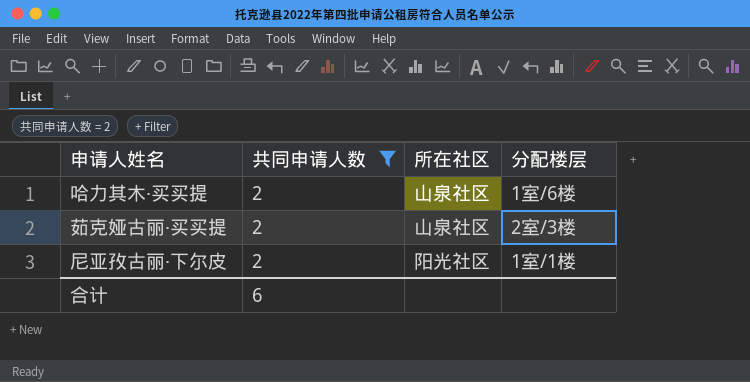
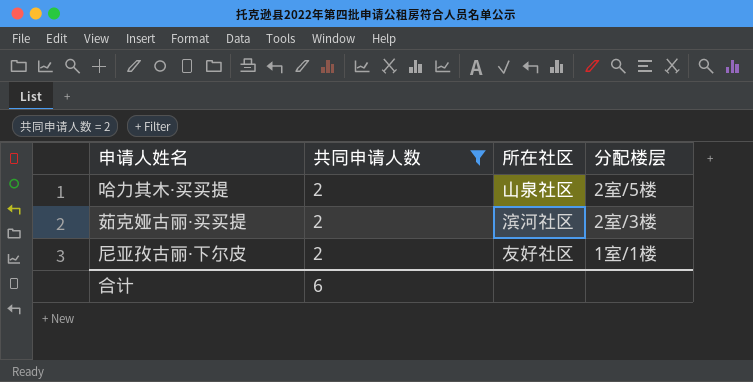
哈力其木·买买提 | 分配楼层: 1室/6楼 -> 2室/5楼
茹克娅古丽·买买提 | 所在社区: 山泉社区 -> 滨河社区
尼亚孜古丽·下尔皮 | 所在社区: 阳光社区 -> 友好社区

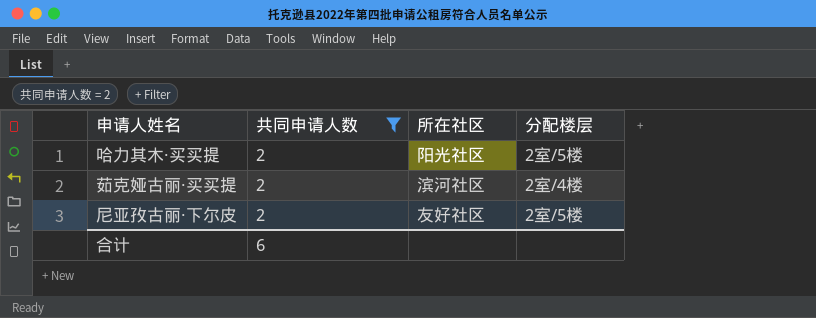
哈力其木·买买提 | 所在社区: 山泉社区 -> 阳光社区
茹克娅古丽·买买提 | 分配楼层: 2室/3楼 -> 2室/4楼
尼亚孜古丽·下尔皮 | 分配楼层: 1室/1楼 -> 2室/5楼

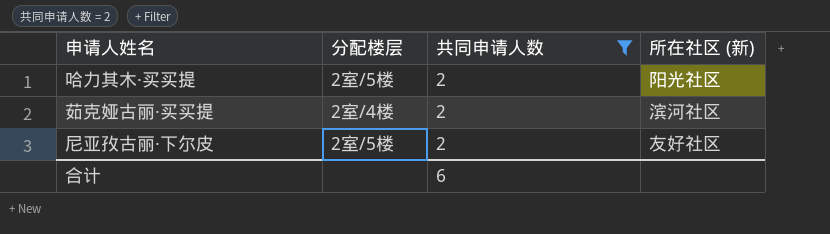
column 分配楼层 | position: 4 -> 2
column name: 所在社区 -> 所在社区 (新)

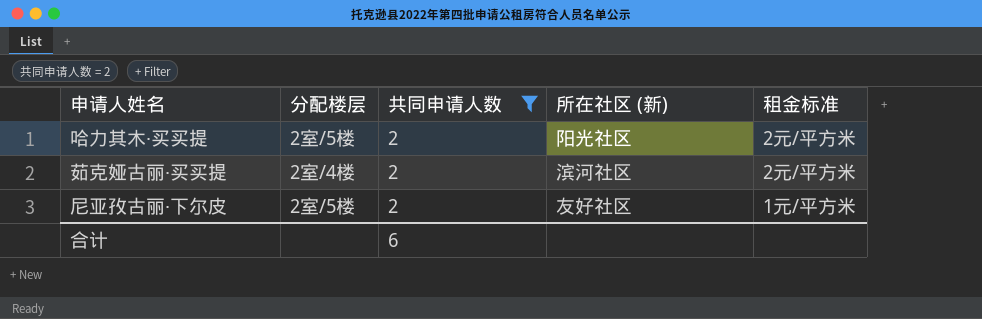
column 租金标准 | position: none -> 5

